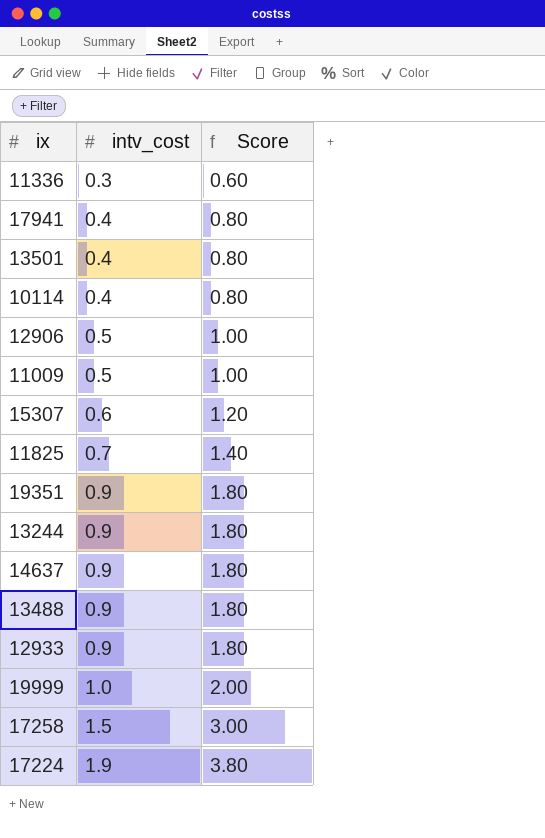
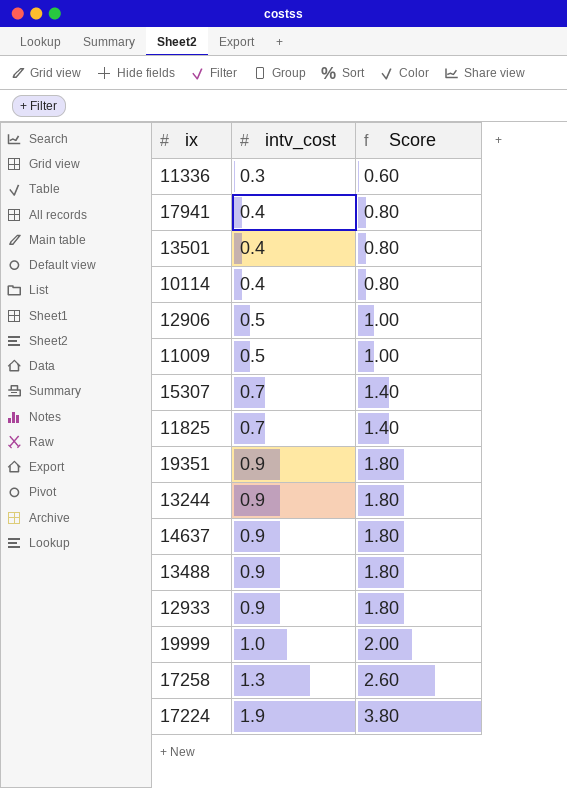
15307 | intv_cost: 0.6 -> 0.7
15307 | Score: 1.20 -> 1.40
17258 | intv_cost: 1.5 -> 1.3
17258 | Score: 3.00 -> 2.60

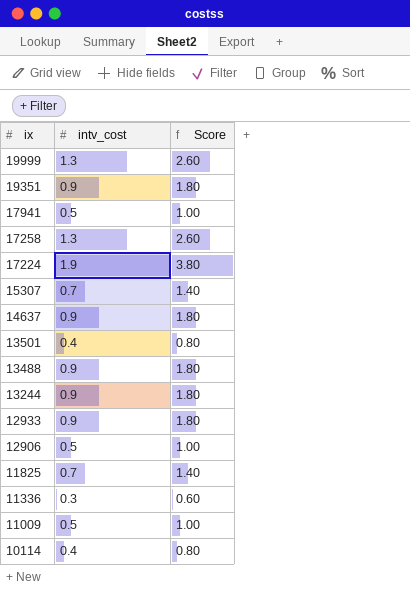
row order: intv_cost ascending -> ix descending
19999 | intv_cost: 1.0 -> 1.3
19999 | Score: 2.00 -> 2.60
17941 | intv_cost: 0.4 -> 0.5
17941 | Score: 0.80 -> 1.00

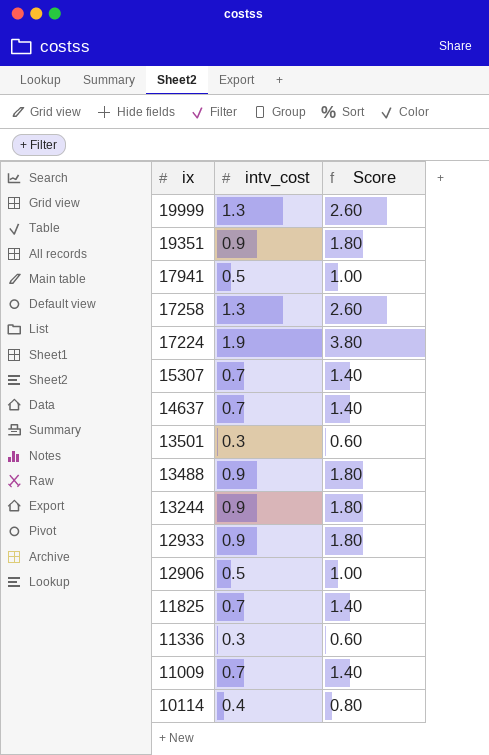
14637 | intv_cost: 0.9 -> 0.7
14637 | Score: 1.80 -> 1.40
13501 | intv_cost: 0.4 -> 0.3
13501 | Score: 0.80 -> 0.60
11009 | intv_cost: 0.5 -> 0.7
11009 | Score: 1.00 -> 1.40

